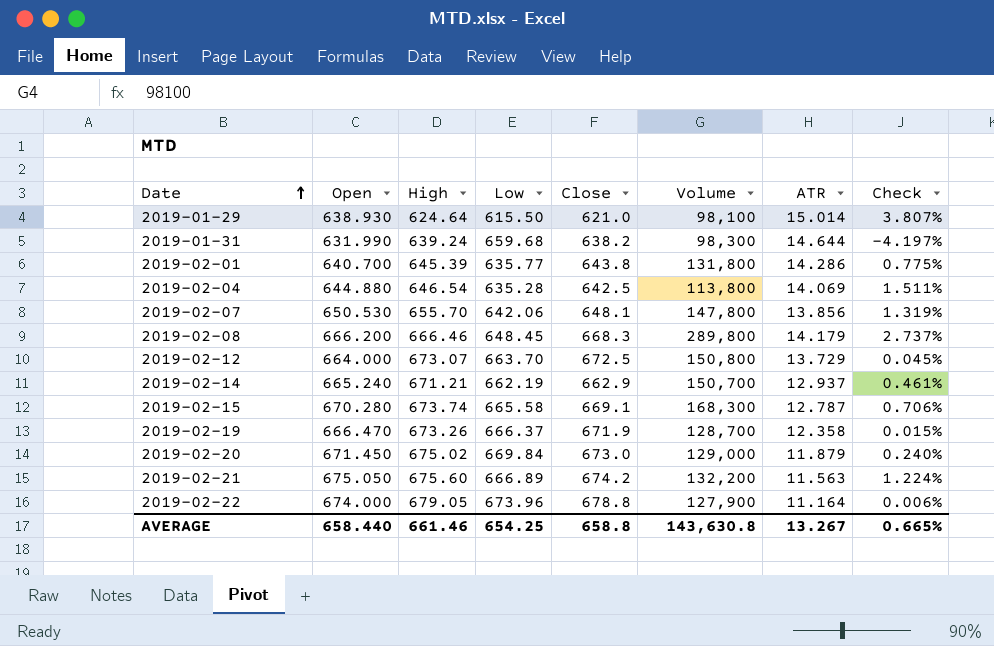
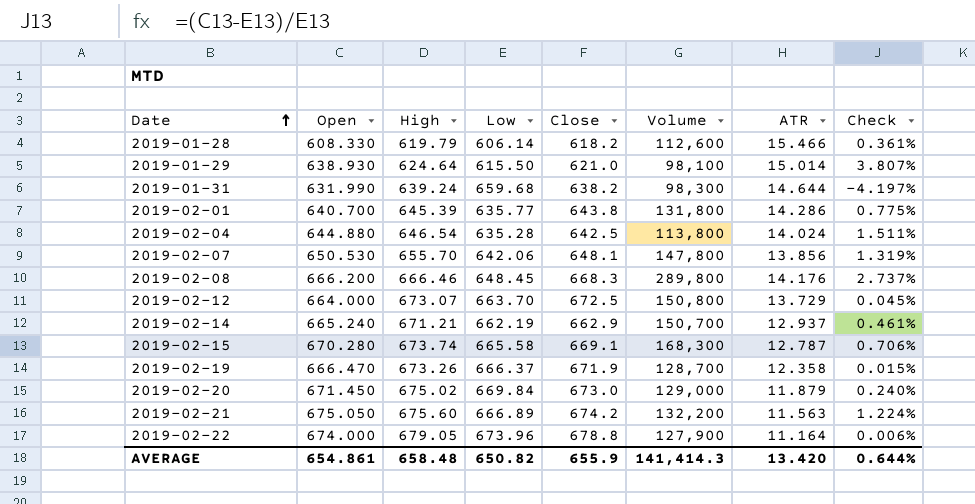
row 2019-01-28: none -> 608.330 | 619.79 | 606.14 | 618.2 | 112,600 | 15.466 | 0.361%
2019-02-04 | ATR: 14.069 -> 14.024
2019-02-08 | ATR: 14.179 -> 14.176
AVERAGE | Open: 658.440 -> 654.861
AVERAGE | High: 661.46 -> 658.48
AVERAGE | Low: 654.25 -> 650.82
AVERAGE | Close: 658.8 -> 655.9
AVERAGE | Volume: 143,630.8 -> 141,414.3
AVERAGE | ATR: 13.267 -> 13.420
AVERAGE | Check: 0.665% -> 0.644%

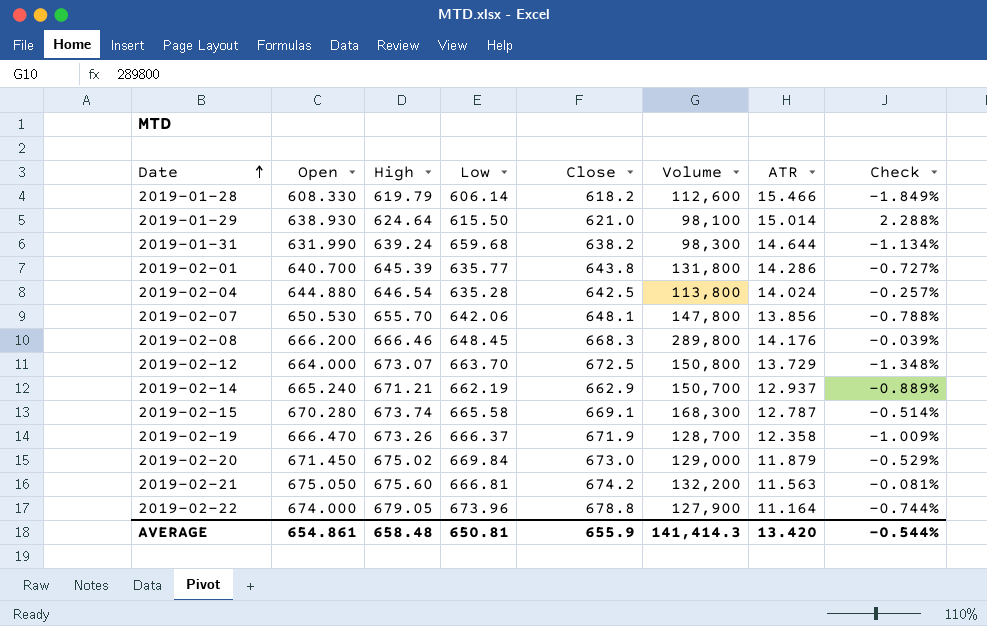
column Check | formula: ([Open] - [Low]) / [Low] -> ([Open] - [High]) / [High]
2019-02-21 | Low: 666.89 -> 666.81
AVERAGE | Low: 650.82 -> 650.81
AVERAGE | Check: 0.644% -> -0.544%

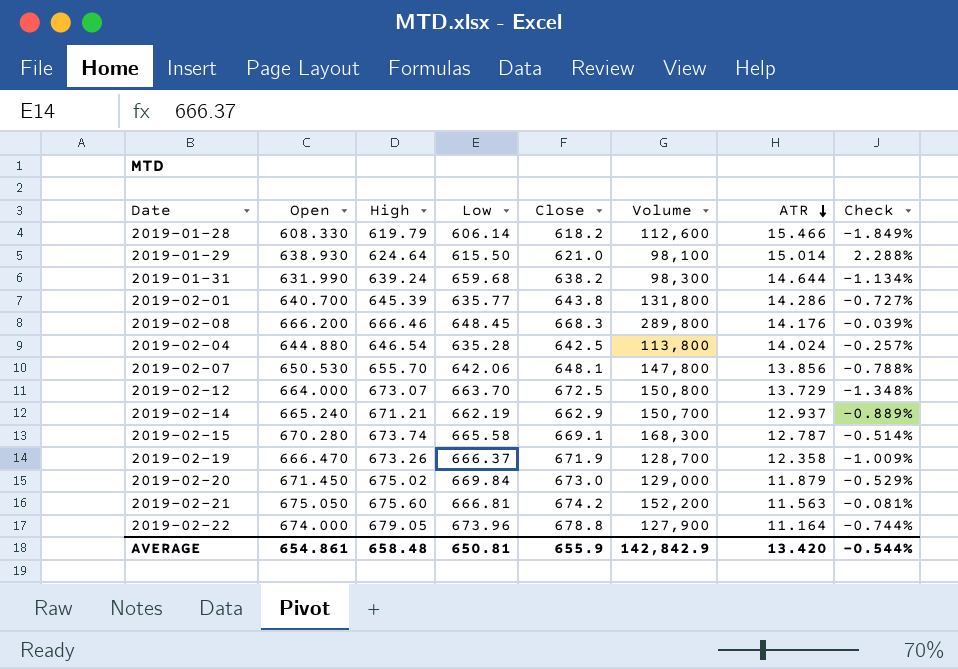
row order: Date ascending -> ATR descending
2019-02-21 | Volume: 132,200 -> 152,200
AVERAGE | Volume: 141,414.3 -> 142,842.9

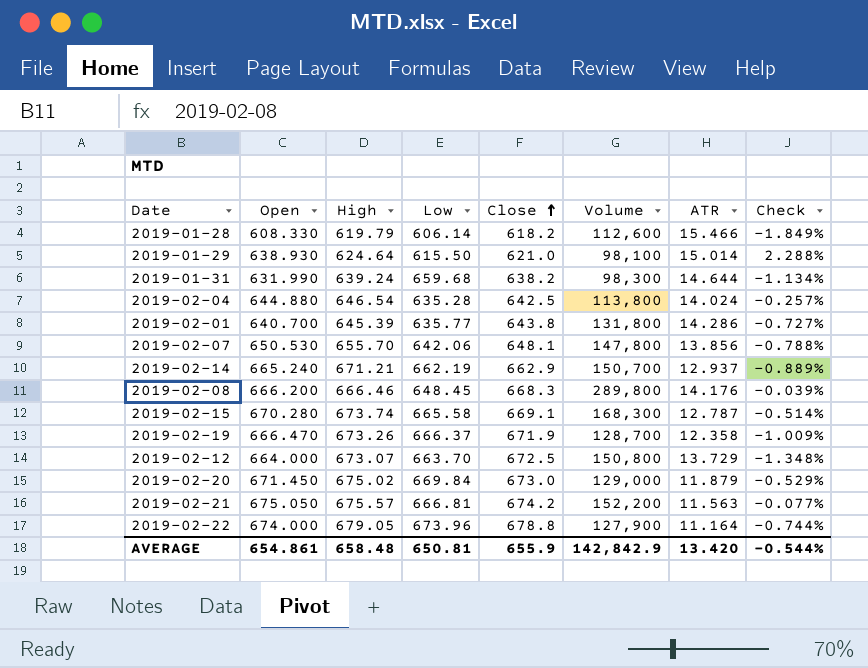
row order: ATR descending -> Close ascending
2019-02-21 | High: 675.60 -> 675.57
2019-02-21 | Check: -0.081% -> -0.077%

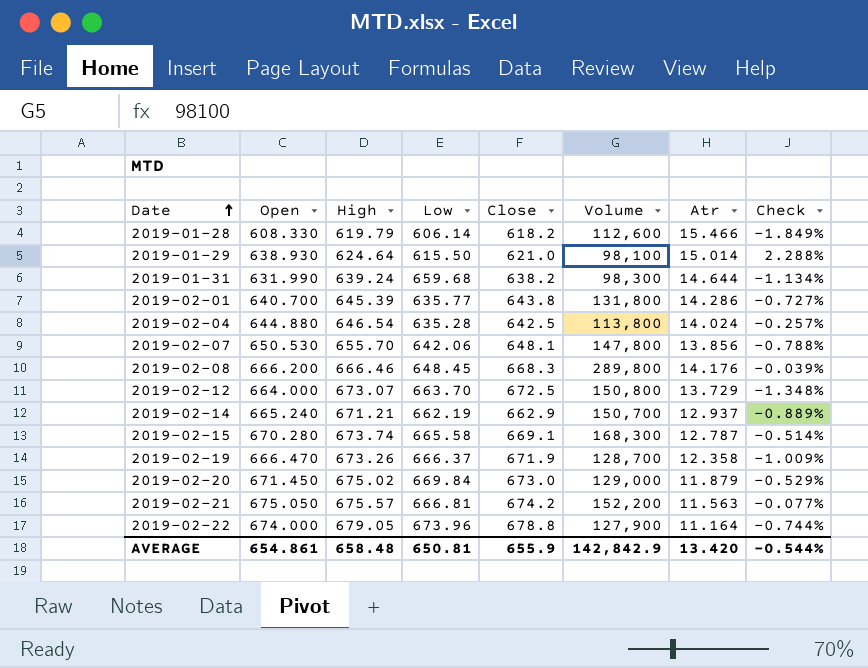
row order: Close ascending -> Date ascending
column name: ATR -> Atr

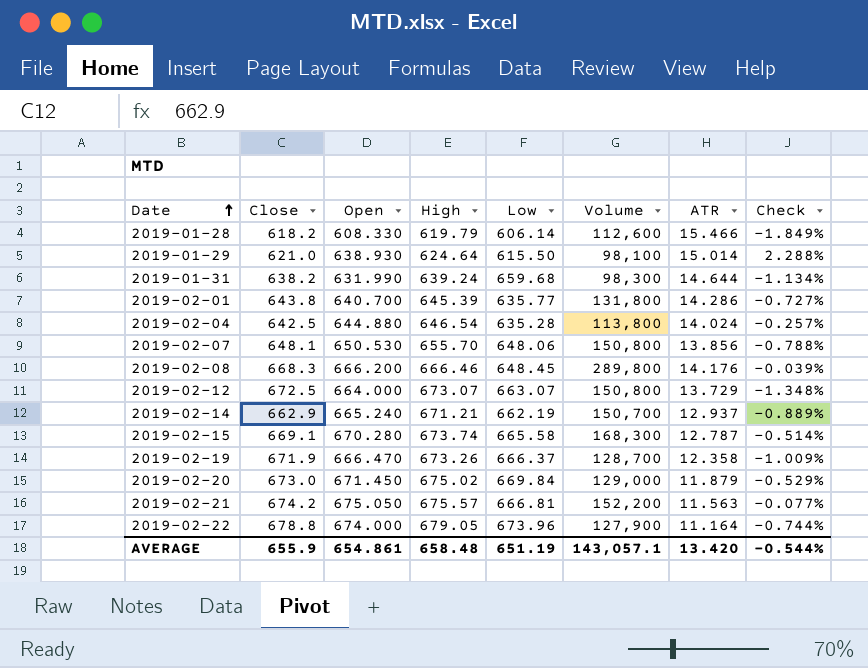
column Close | position: 5 -> 2
column name: Atr -> ATR
2019-02-07 | Low: 642.06 -> 648.06
2019-02-07 | Volume: 147,800 -> 150,800
2019-02-12 | Low: 663.70 -> 663.07
AVERAGE | Low: 650.81 -> 651.19
AVERAGE | Volume: 142,842.9 -> 143,057.1

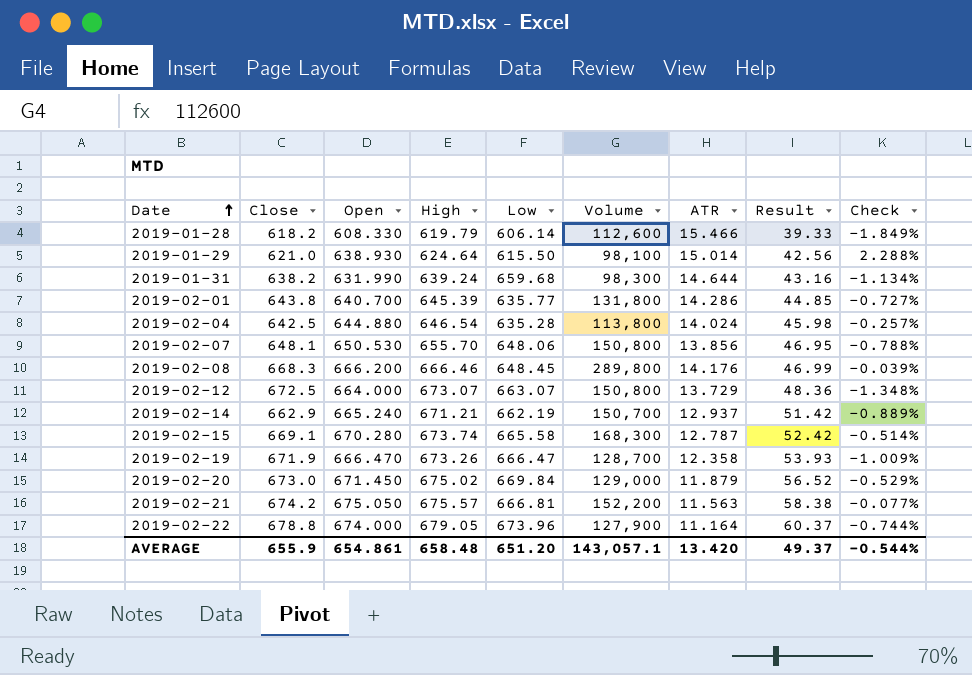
column Result | formula: none -> [Open] / [ATR]
2019-02-19 | Low: 666.37 -> 666.47
AVERAGE | Low: 651.19 -> 651.20

